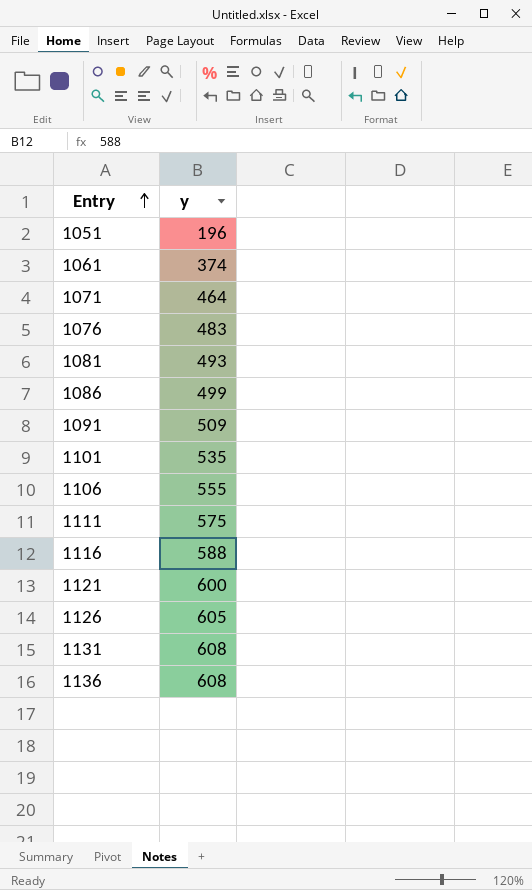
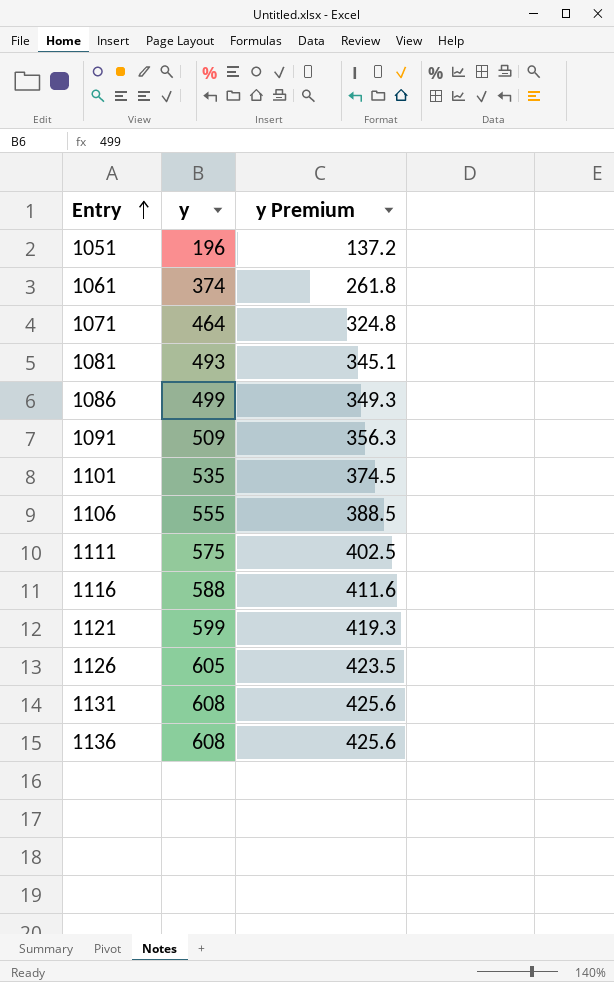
column y Premium | formula: none -> [y] * 0.7
row 1076: 483 -> none
1121 | y: 600 -> 599

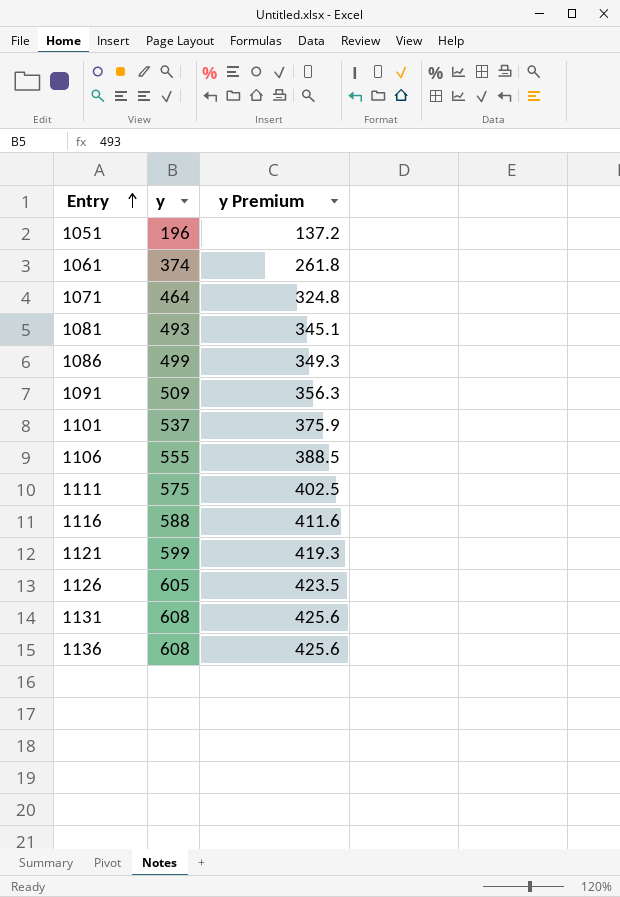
1101 | y: 535 -> 537
1101 | y Premium: 374.5 -> 375.9

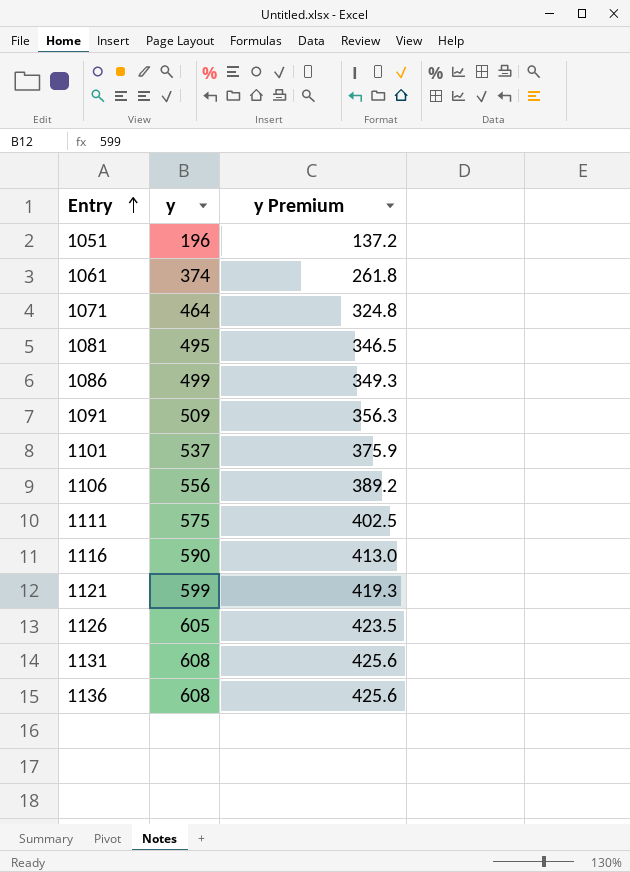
1081 | y: 493 -> 495
1081 | y Premium: 345.1 -> 346.5
1106 | y: 555 -> 556
1106 | y Premium: 388.5 -> 389.2
1116 | y: 588 -> 590
1116 | y Premium: 411.6 -> 413.0

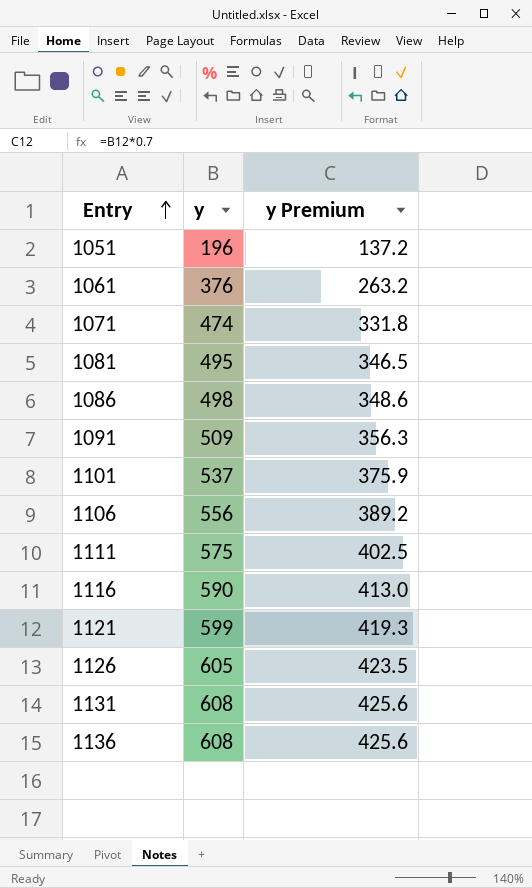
1061 | y: 374 -> 376
1061 | y Premium: 261.8 -> 263.2
1071 | y: 464 -> 474
1071 | y Premium: 324.8 -> 331.8
1086 | y: 499 -> 498
1086 | y Premium: 349.3 -> 348.6

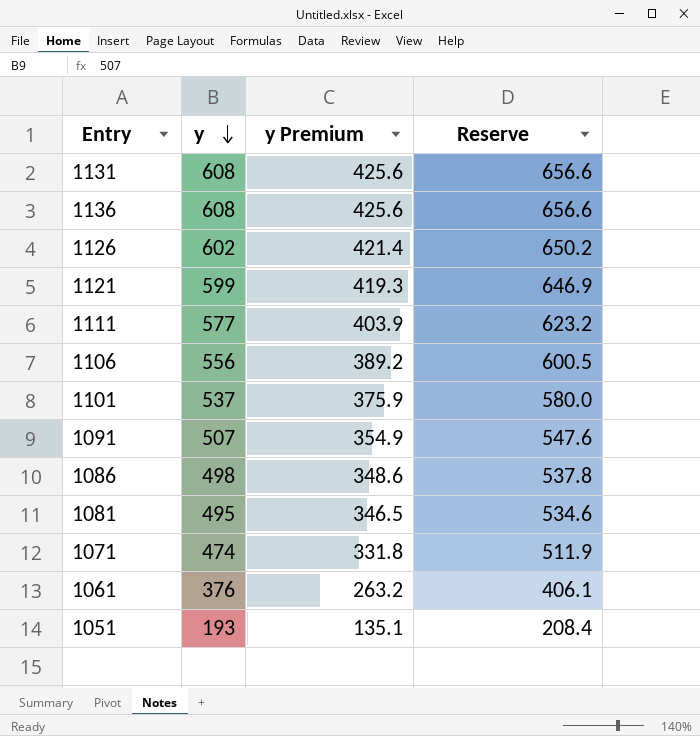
row order: Entry ascending -> y descending
column Reserve | formula: none -> [y] * 1.08
row 1116: 590 | 413.0 -> none
1126 | y: 605 -> 602
1126 | y Premium: 423.5 -> 421.4
1111 | y: 575 -> 577
1111 | y Premium: 402.5 -> 403.9
1091 | y: 509 -> 507
1091 | y Premium: 356.3 -> 354.9
1051 | y: 196 -> 193
1051 | y Premium: 137.2 -> 135.1

